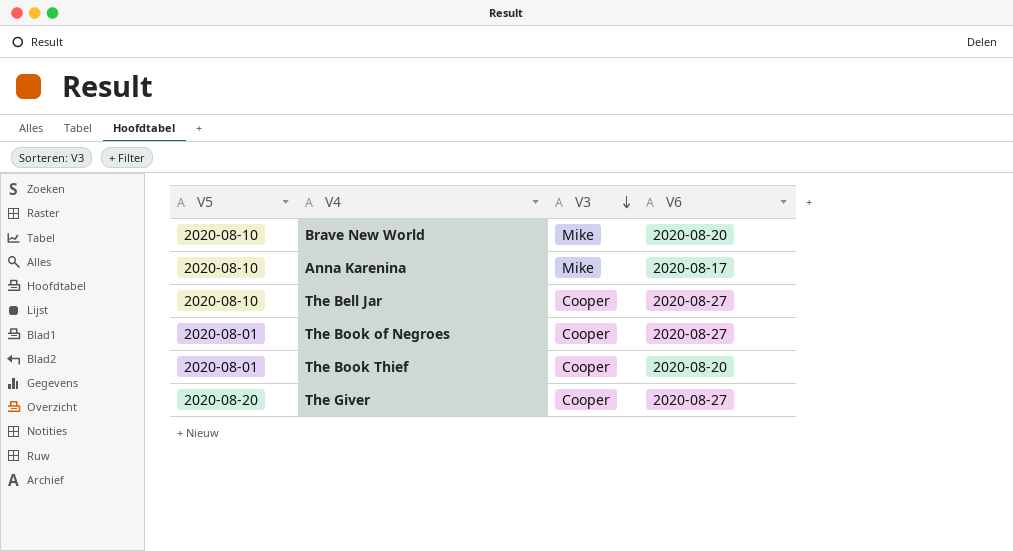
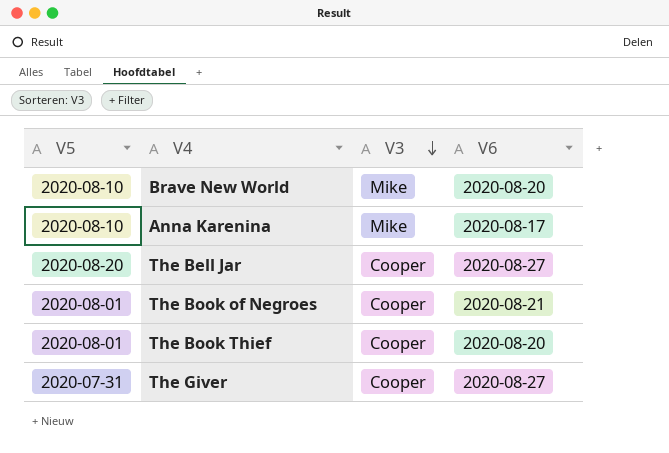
The Bell Jar | V5: 2020-08-10 -> 2020-08-20
The Book of Negroes | V6: 2020-08-27 -> 2020-08-21
The Giver | V5: 2020-08-20 -> 2020-07-31

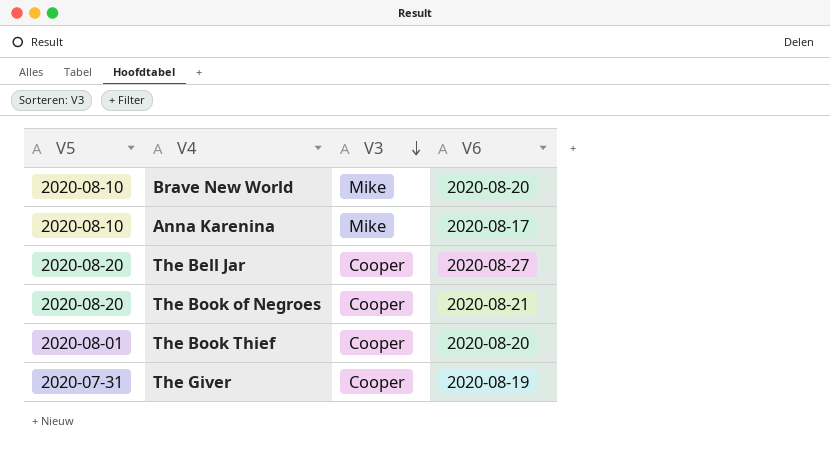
The Book of Negroes | V5: 2020-08-01 -> 2020-08-20
The Giver | V6: 2020-08-27 -> 2020-08-19

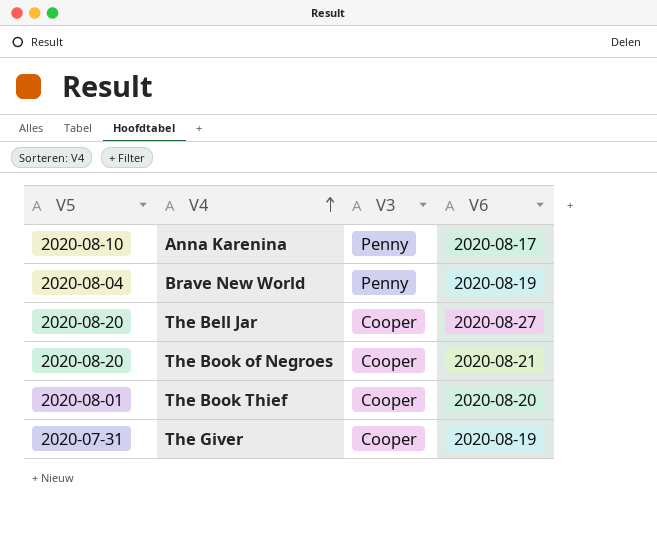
row order: V3 descending -> V4 ascending
Anna Karenina | V3: Mike -> Penny
Brave New World | V5: 2020-08-10 -> 2020-08-04
Brave New World | V3: Mike -> Penny
Brave New World | V6: 2020-08-20 -> 2020-08-19

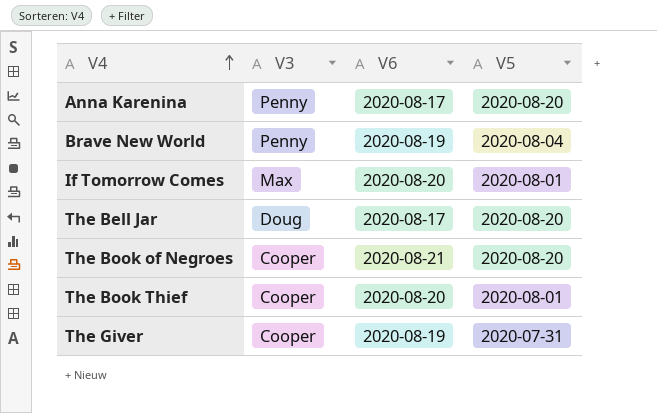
column V5 | position: 1 -> 4
Anna Karenina | V5: 2020-08-10 -> 2020-08-20
row If Tomorrow Comes: none -> Max | 2020-08-20 | 2020-08-01
The Bell Jar | V3: Cooper -> Doug
The Bell Jar | V6: 2020-08-27 -> 2020-08-17

